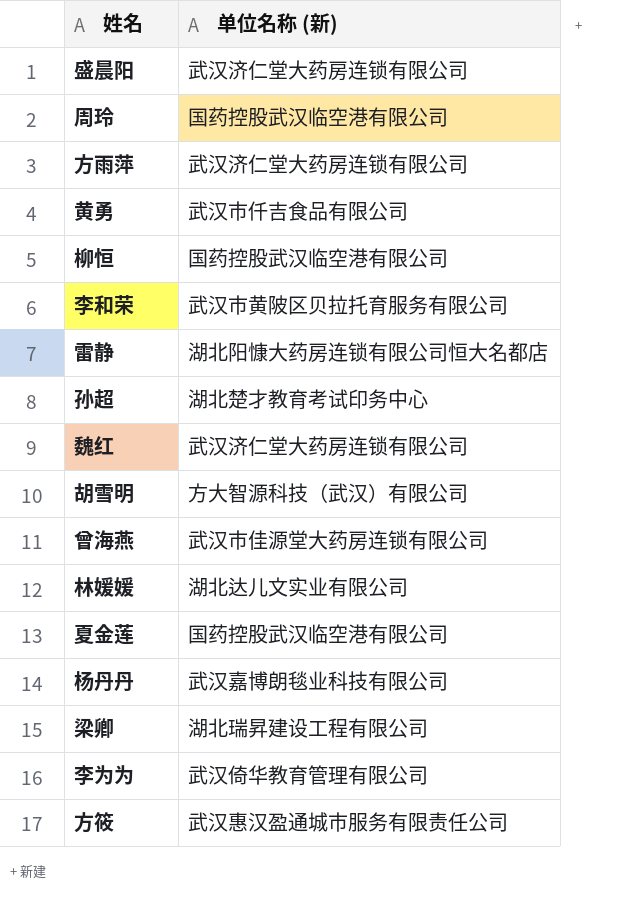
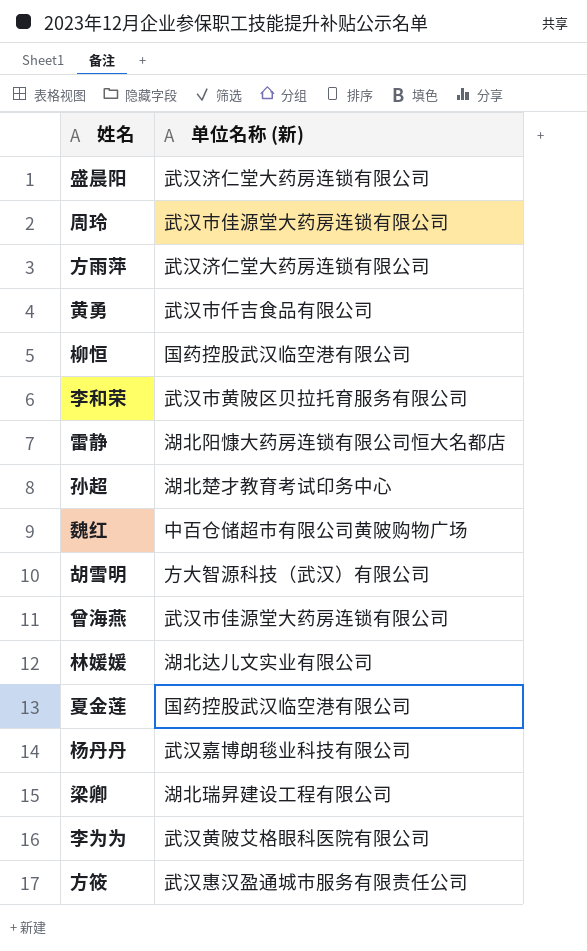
周玲 | 单位名称 (新): 国药控股武汉临空港有限公司 -> 武汉市佳源堂大药房连锁有限公司
魏红 | 单位名称 (新): 武汉济仁堂大药房连锁有限公司 -> 中百仓储超市有限公司黄陂购物广场
李为为 | 单位名称 (新): 武汉倚华教育管理有限公司 -> 武汉黄陂艾格眼科医院有限公司

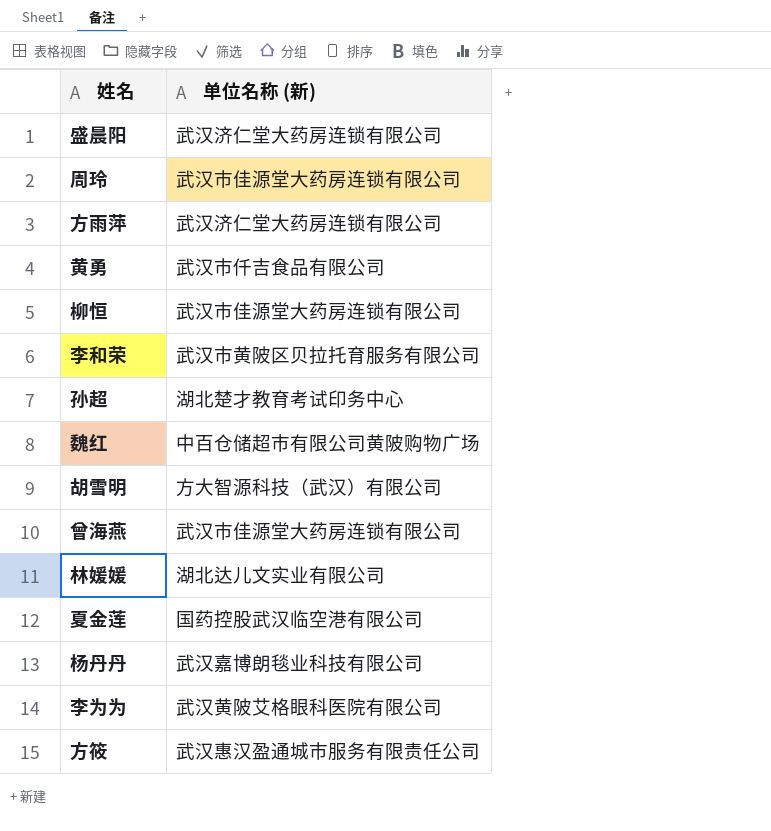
row 雷静: 湖北阳慷大药房连锁有限公司恒大名都店 -> none
row 梁卿: 湖北瑞昇建设工程有限公司 -> none
柳恒 | 单位名称 (新): 国药控股武汉临空港有限公司 -> 武汉市佳源堂大药房连锁有限公司

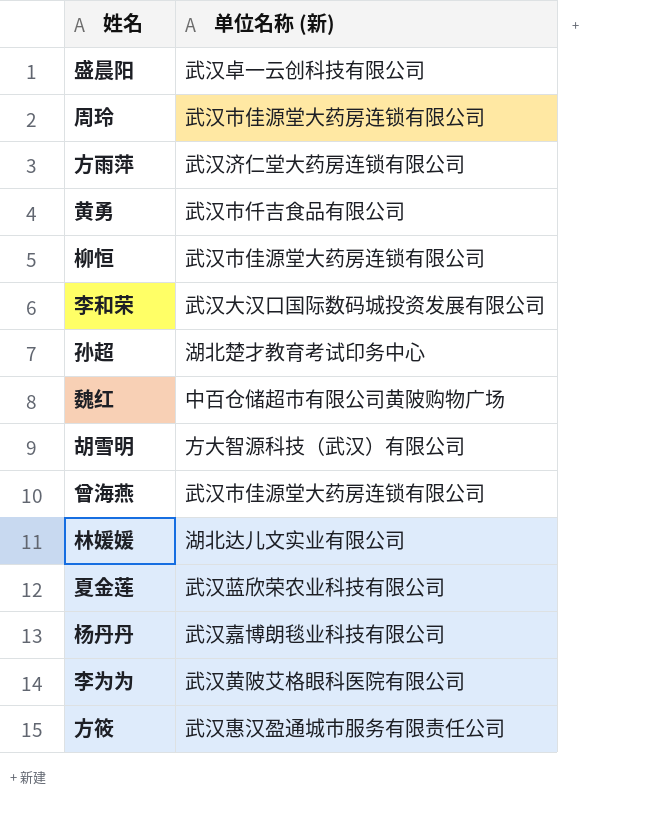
盛晨阳 | 单位名称 (新): 武汉济仁堂大药房连锁有限公司 -> 武汉卓一云创科技有限公司
李和荣 | 单位名称 (新): 武汉市黄陂区贝拉托育服务有限公司 -> 武汉大汉口国际数码城投资发展有限公司
夏金莲 | 单位名称 (新): 国药控股武汉临空港有限公司 -> 武汉蓝欣荣农业科技有限公司

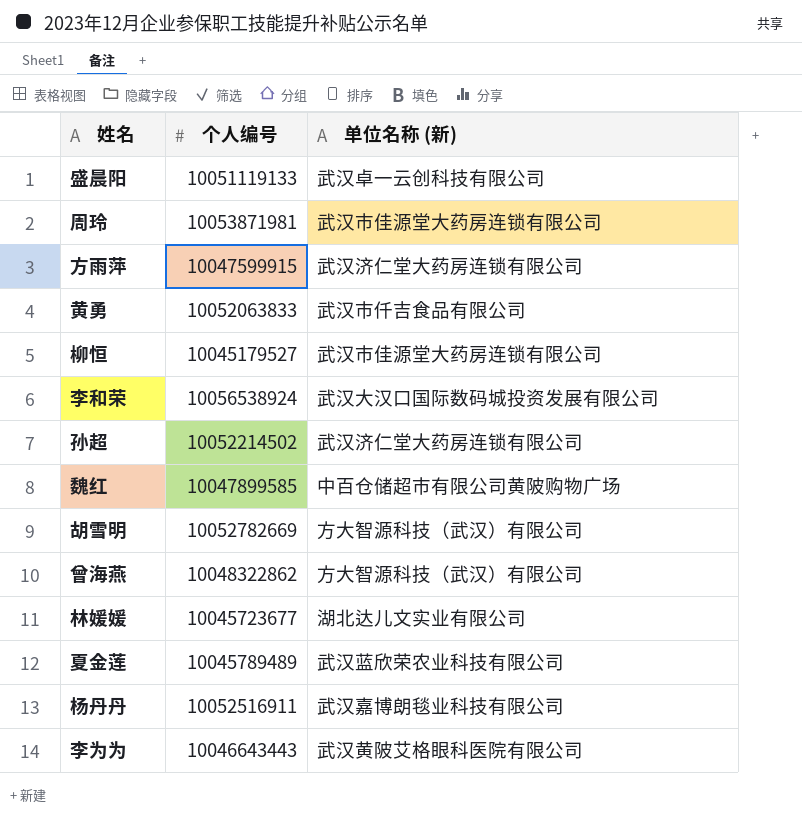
column 个人编号 | position: none -> 2
row 方筱: 武汉惠汉盈通城市服务有限责任公司 -> none
孙超 | 单位名称 (新): 湖北楚才教育考试印务中心 -> 武汉济仁堂大药房连锁有限公司
曾海燕 | 单位名称 (新): 武汉市佳源堂大药房连锁有限公司 -> 方大智源科技（武汉）有限公司

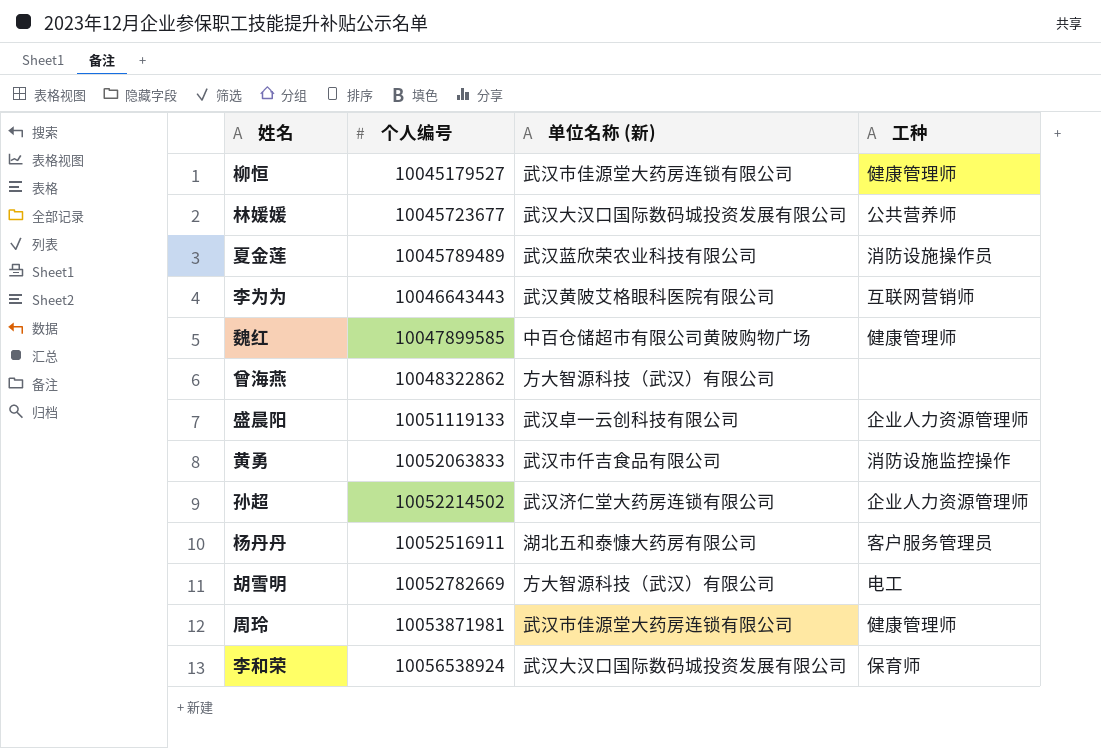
row order: none -> 个人编号 ascending
column 工种 | position: none -> 4
row 方雨萍: 10047599915 | 武汉济仁堂大药房连锁有限公司 -> none
林媛媛 | 单位名称 (新): 湖北达儿文实业有限公司 -> 武汉大汉口国际数码城投资发展有限公司
杨丹丹 | 单位名称 (新): 武汉嘉博朗毯业科技有限公司 -> 湖北五和泰慷大药房有限公司

